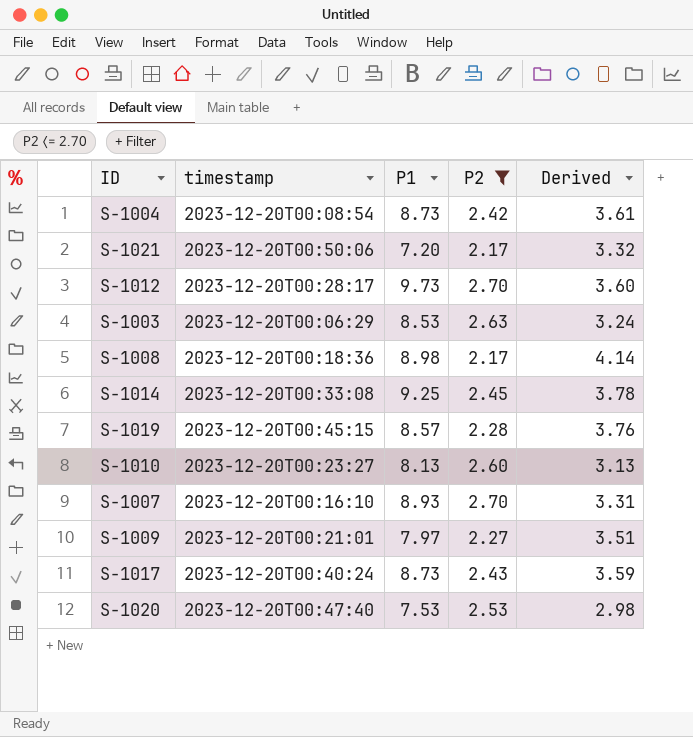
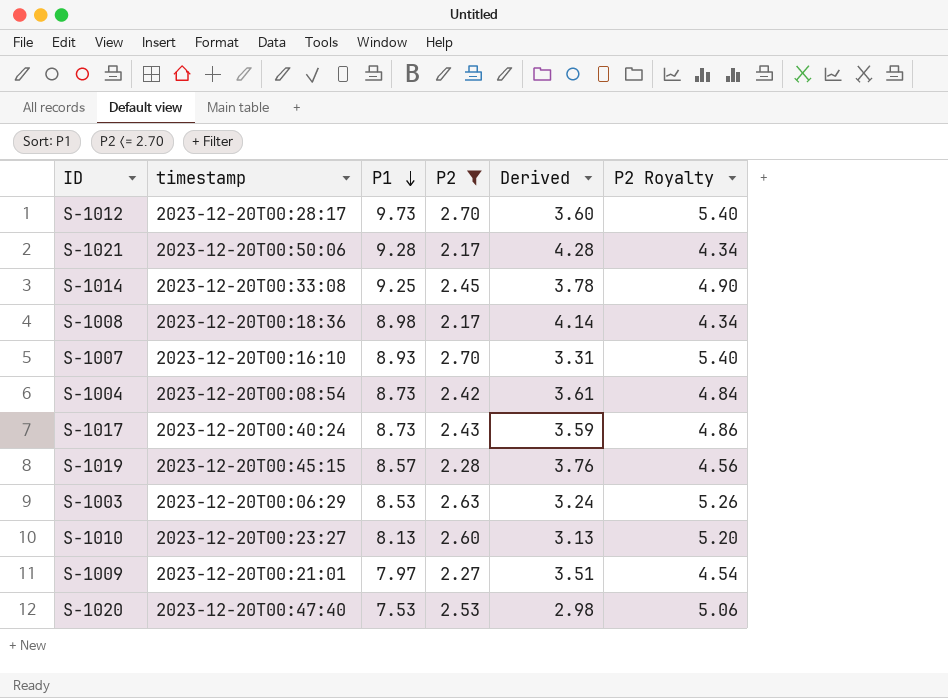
row order: none -> P1 descending
column P2 Royalty | formula: none -> [P2] * 2
S-1021 | P1: 7.20 -> 9.28
S-1021 | Derived: 3.32 -> 4.28

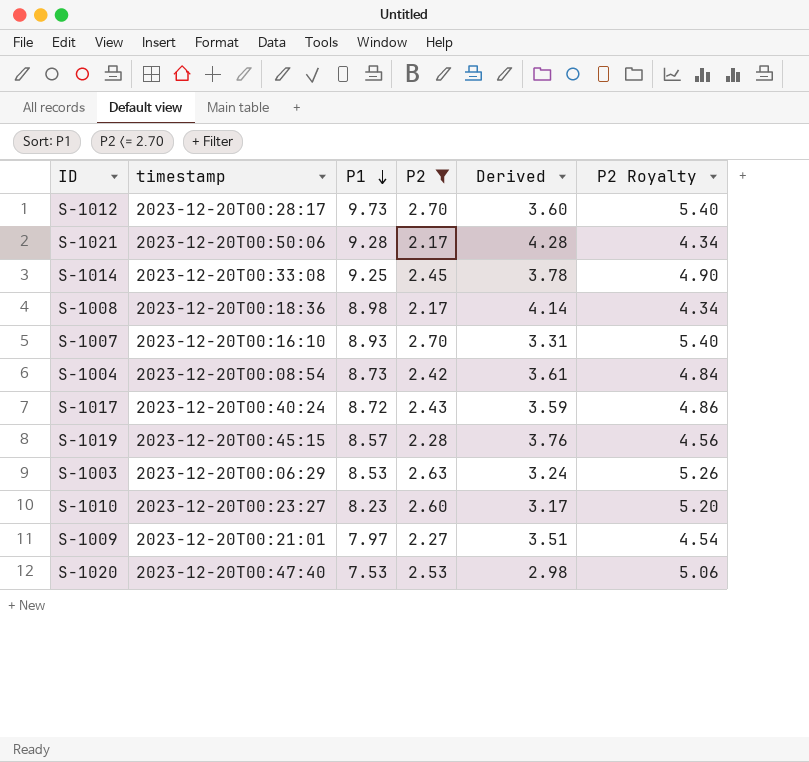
S-1017 | P1: 8.73 -> 8.72
S-1010 | P1: 8.13 -> 8.23
S-1010 | Derived: 3.13 -> 3.17

